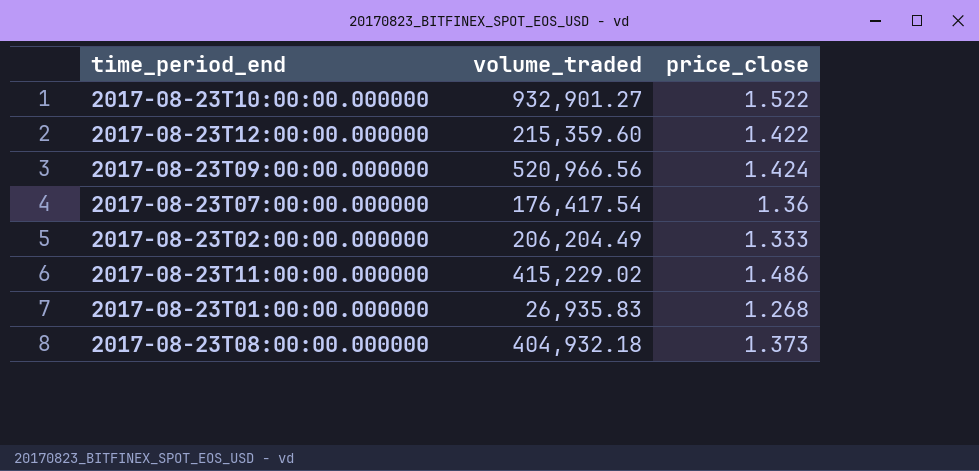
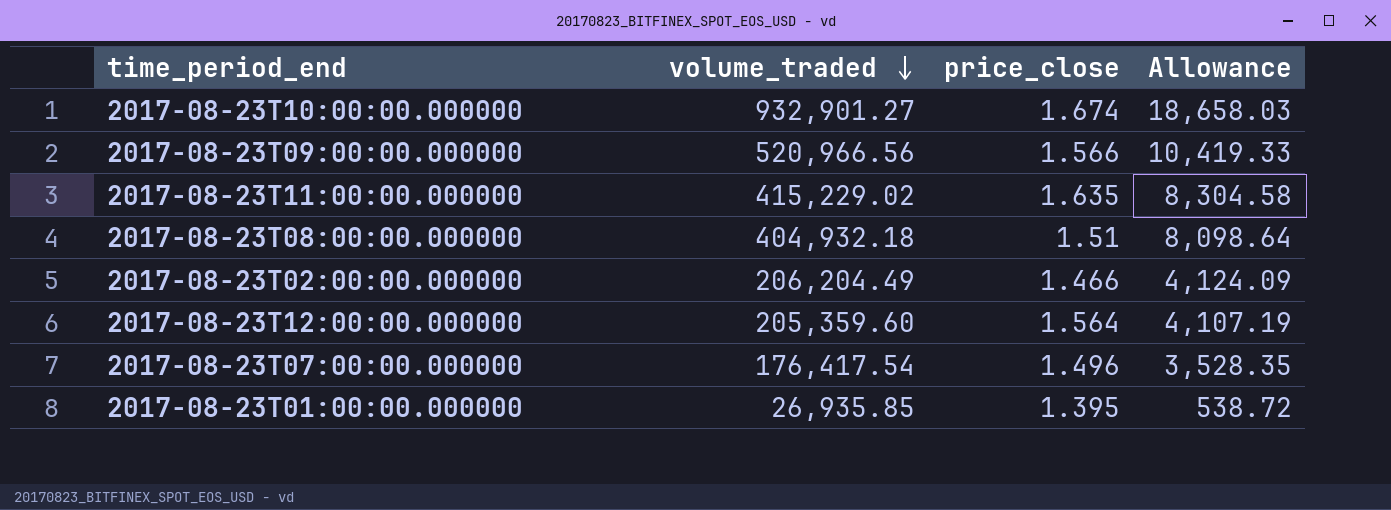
row order: none -> volume_traded descending
column Allowance | formula: none -> [volume_traded] * 0.02
2017-08-23T10:00:00.000000 | price_close: 1.522 -> 1.674
2017-08-23T09:00:00.000000 | price_close: 1.424 -> 1.566
2017-08-23T11:00:00.000000 | price_close: 1.486 -> 1.635
2017-08-23T08:00:00.000000 | price_close: 1.373 -> 1.51
2017-08-23T02:00:00.000000 | price_close: 1.333 -> 1.466
2017-08-23T12:00:00.000000 | volume_traded: 215,359.60 -> 205,359.60
2017-08-23T12:00:00.000000 | price_close: 1.422 -> 1.564
2017-08-23T07:00:00.000000 | price_close: 1.36 -> 1.496
2017-08-23T01:00:00.000000 | volume_traded: 26,935.83 -> 26,935.85
2017-08-23T01:00:00.000000 | price_close: 1.268 -> 1.395

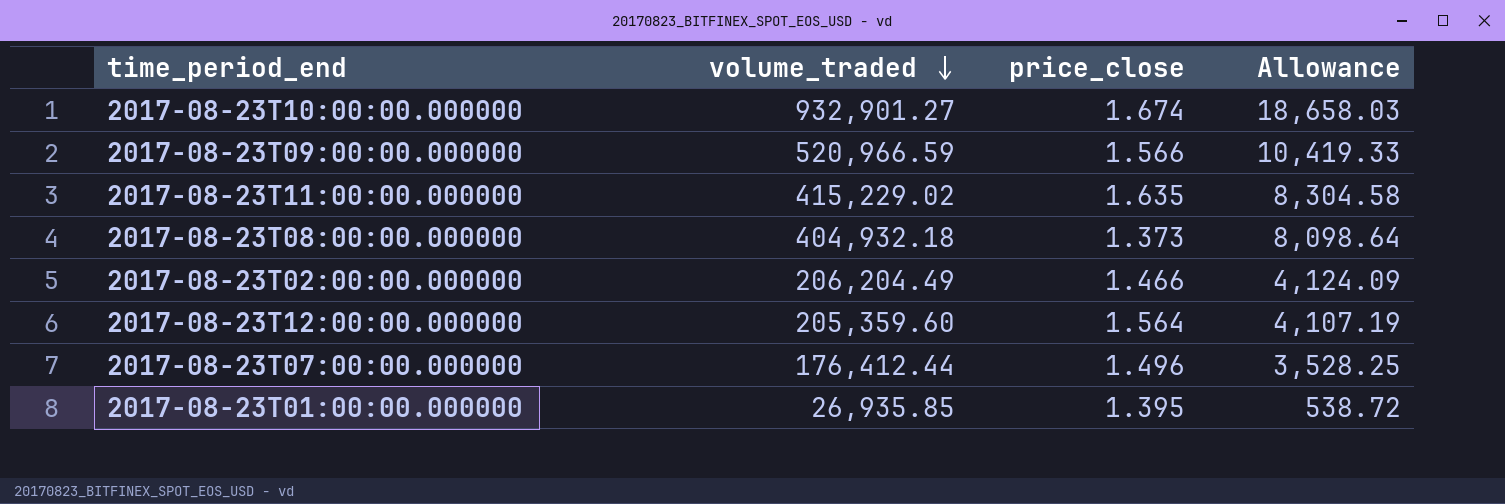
2017-08-23T09:00:00.000000 | volume_traded: 520,966.56 -> 520,966.59
2017-08-23T08:00:00.000000 | price_close: 1.51 -> 1.373
2017-08-23T07:00:00.000000 | volume_traded: 176,417.54 -> 176,412.44
2017-08-23T07:00:00.000000 | Allowance: 3,528.35 -> 3,528.25

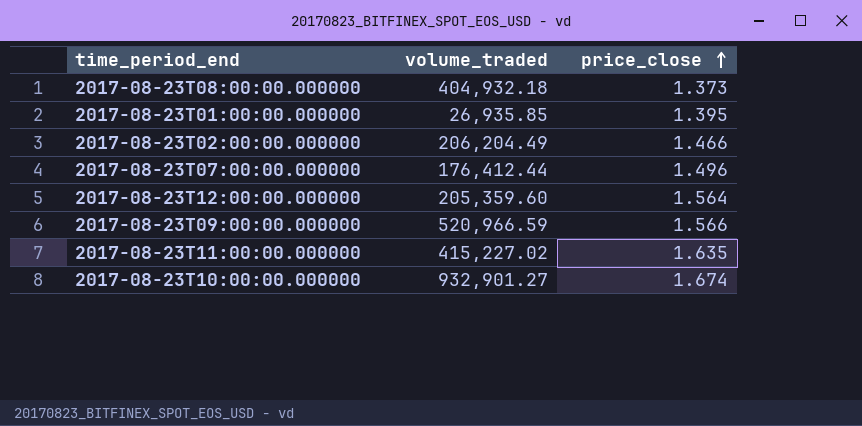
row order: volume_traded descending -> price_close ascending
column Allowance | formula: [volume_traded] * 0.02 -> none
2017-08-23T11:00:00.000000 | volume_traded: 415,229.02 -> 415,227.02

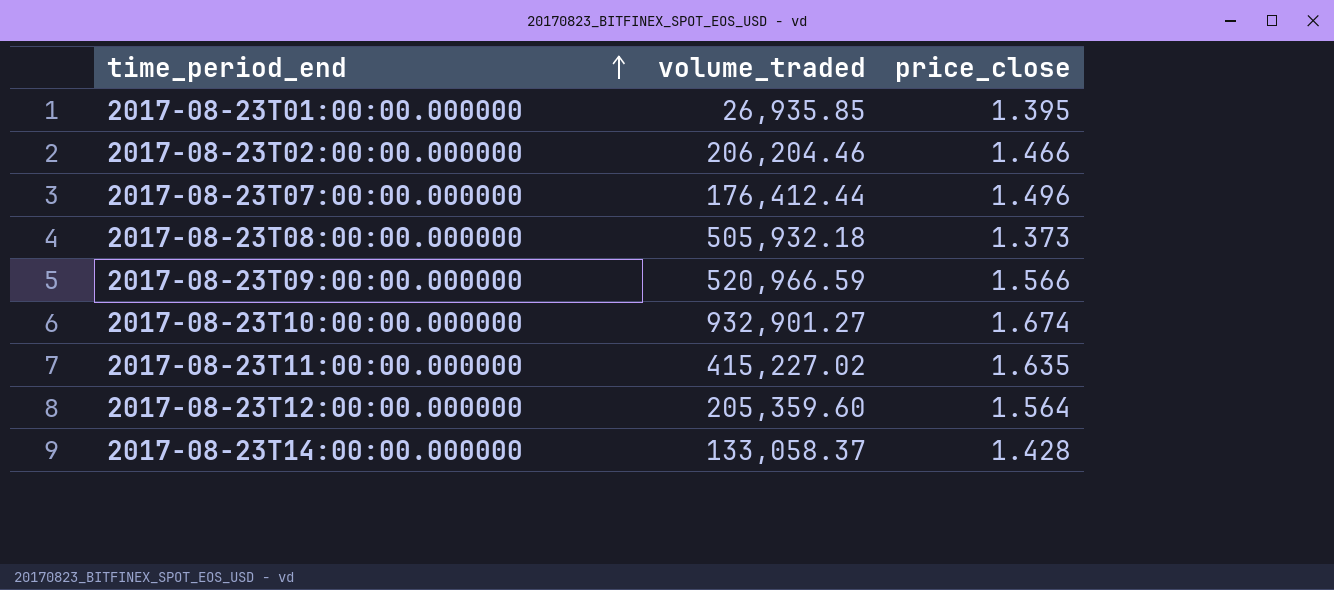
row order: price_close ascending -> time_period_end ascending
2017-08-23T02:00:00.000000 | volume_traded: 206,204.49 -> 206,204.46
2017-08-23T08:00:00.000000 | volume_traded: 404,932.18 -> 505,932.18
row 2017-08-23T14:00:00.000000: none -> 133,058.37 | 1.428

